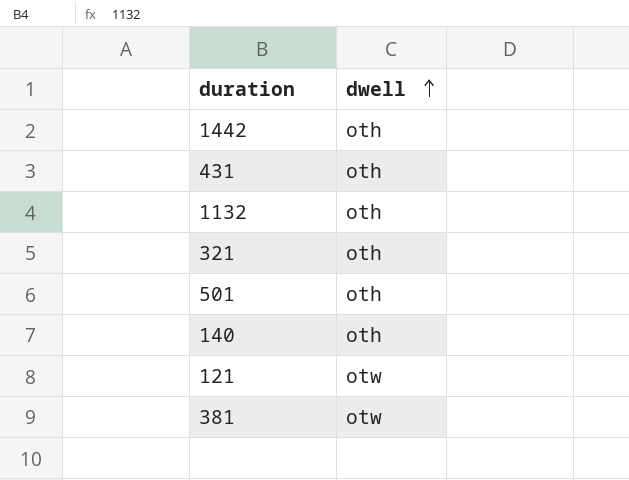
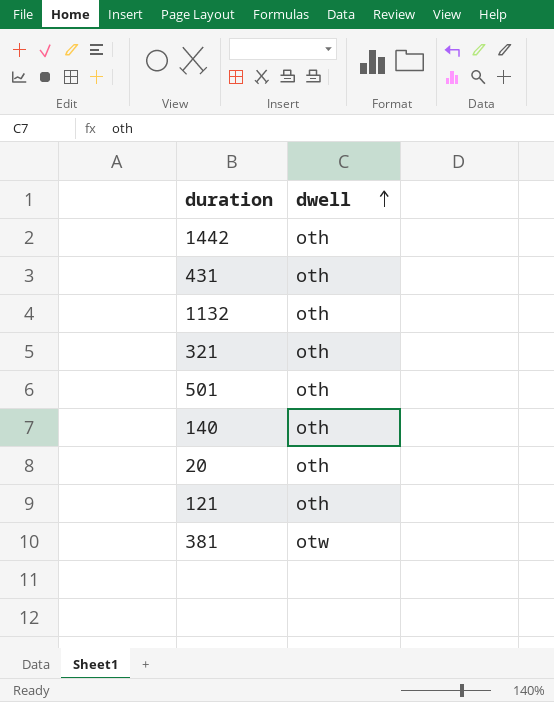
row 20: none -> oth
121 | dwell: otw -> oth

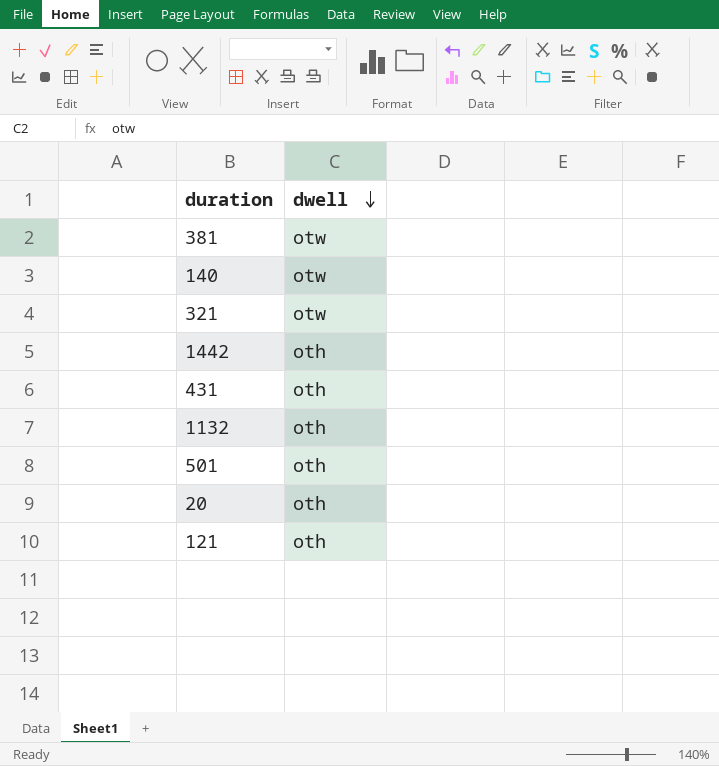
row order: dwell ascending -> dwell descending
140 | dwell: oth -> otw
321 | dwell: oth -> otw

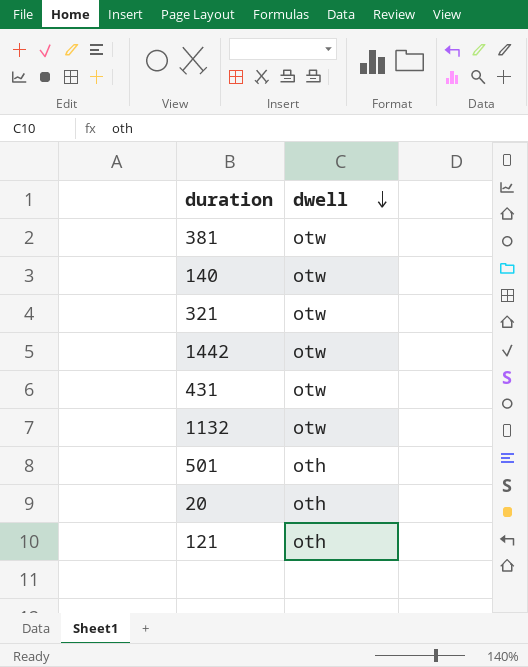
1442 | dwell: oth -> otw
431 | dwell: oth -> otw
1132 | dwell: oth -> otw

